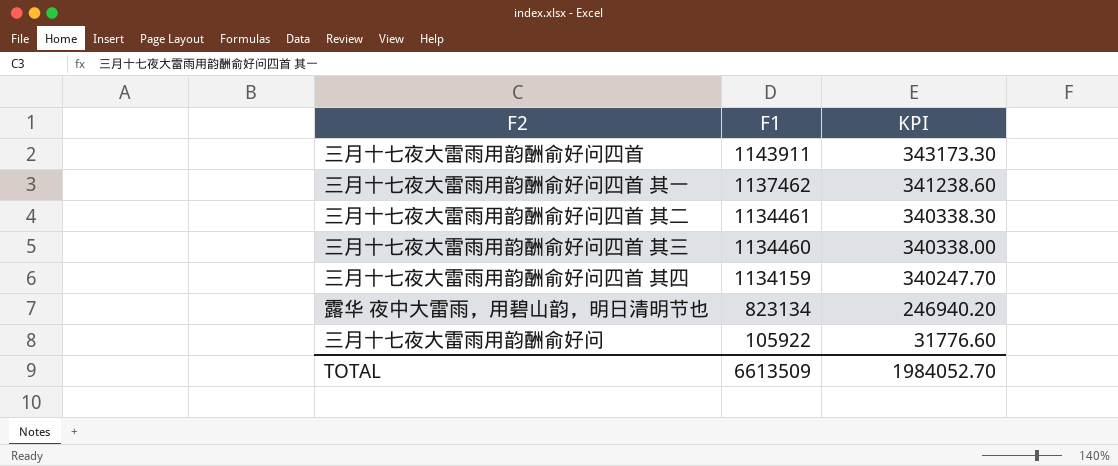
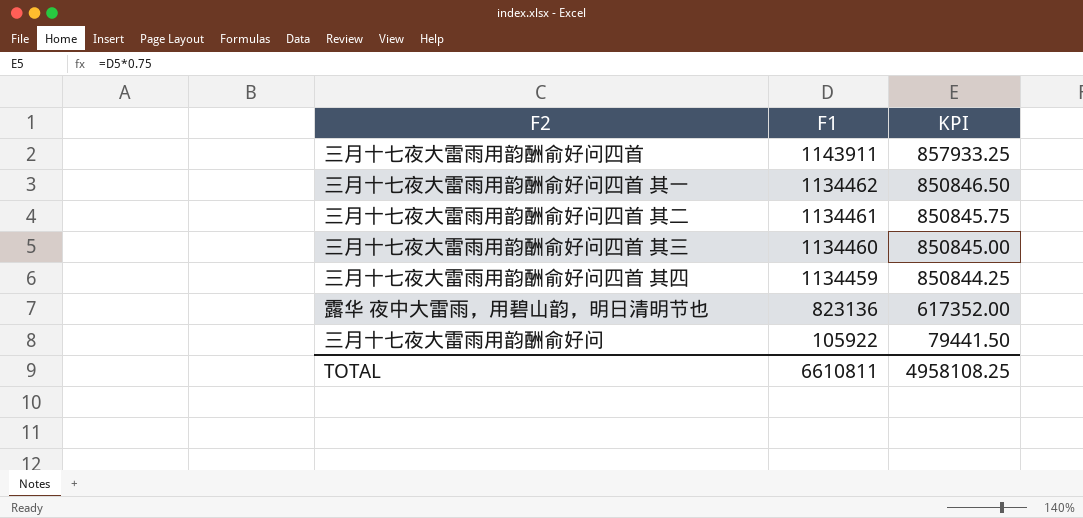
column KPI | formula: [F1] * 0.3 -> [F1] * 0.75
三月十七夜大雷雨用韵酬俞好问四首 其一 | F1: 1137462 -> 1134462
三月十七夜大雷雨用韵酬俞好问四首 其四 | F1: 1134159 -> 1134459
露华 夜中大雷雨，用碧山韵，明日清明节也 | F1: 823134 -> 823136
TOTAL | F1: 6613509 -> 6610811
TOTAL | KPI: 1984052.70 -> 4958108.25

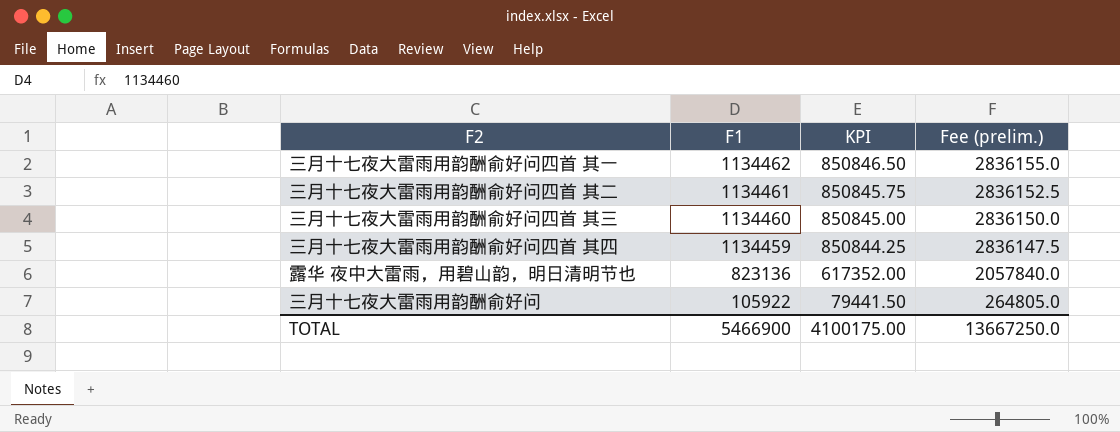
column Fee (prelim.) | formula: none -> [F1] * 2.5
row 三月十七夜大雷雨用韵酬俞好问四首: 1143911 | 857933.25 -> none
TOTAL | F1: 6610811 -> 5466900
TOTAL | KPI: 4958108.25 -> 4100175.00

